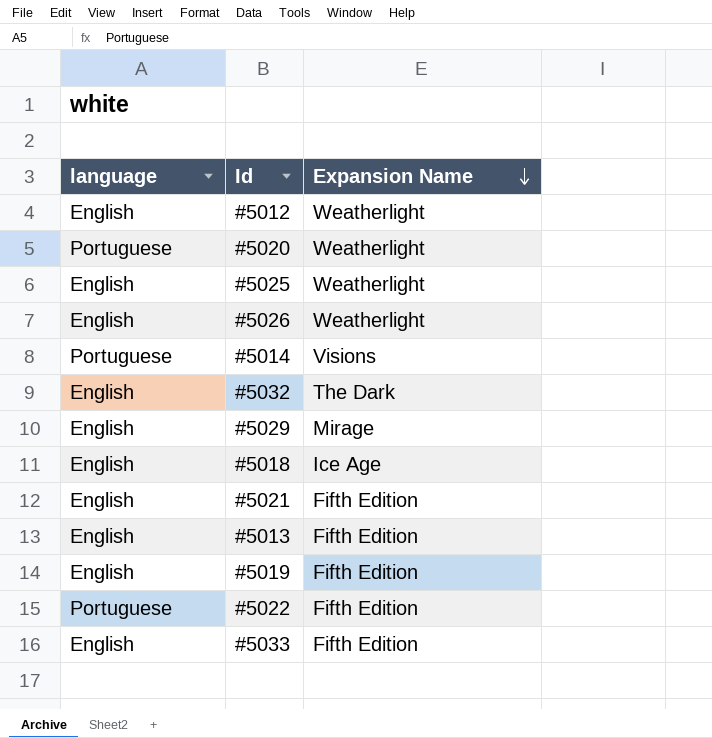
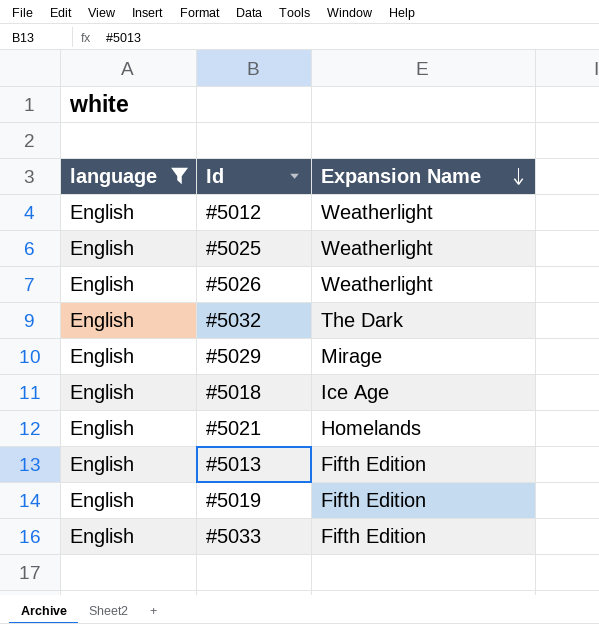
filter: none -> language = English
#5021 | Expansion Name: Fifth Edition -> Homelands

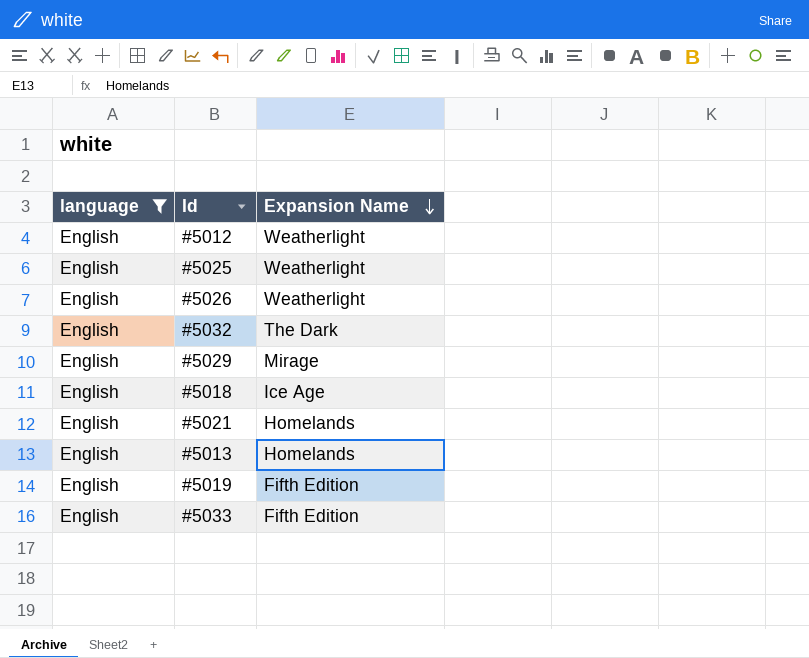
#5013 | Expansion Name: Fifth Edition -> Homelands

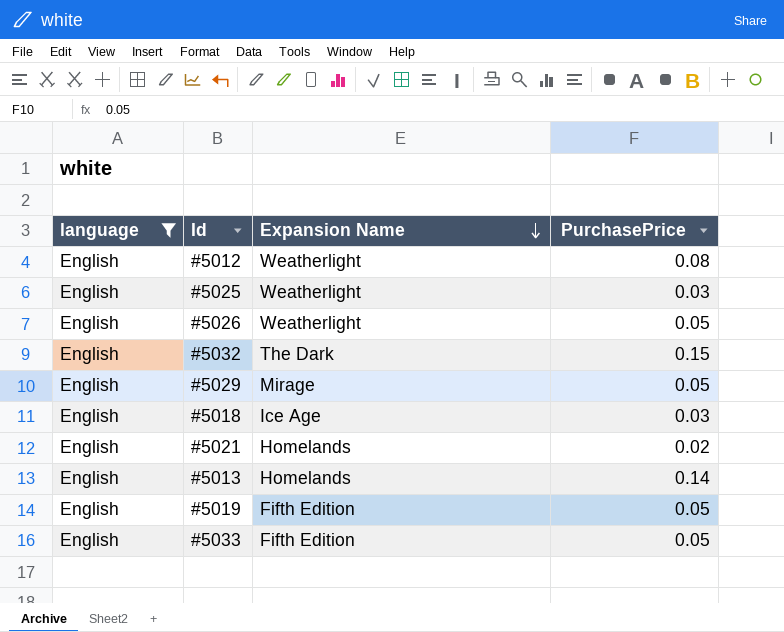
column PurchasePrice | position: none -> 4

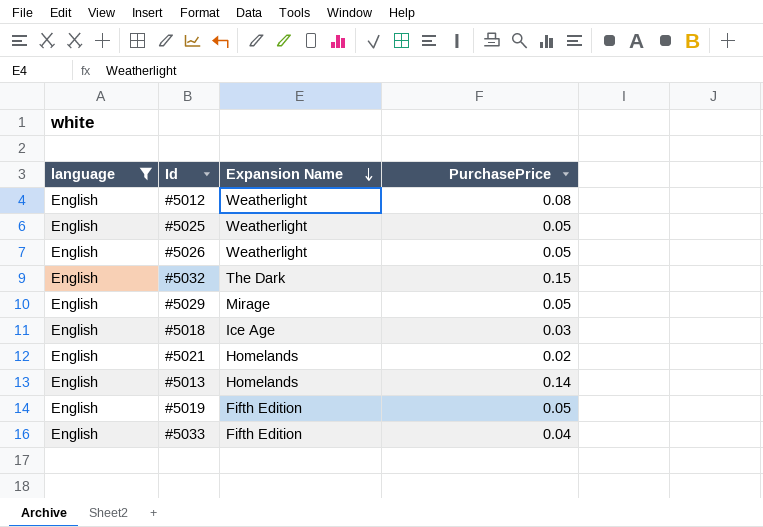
#5025 | PurchasePrice: 0.03 -> 0.05
#5033 | PurchasePrice: 0.05 -> 0.04

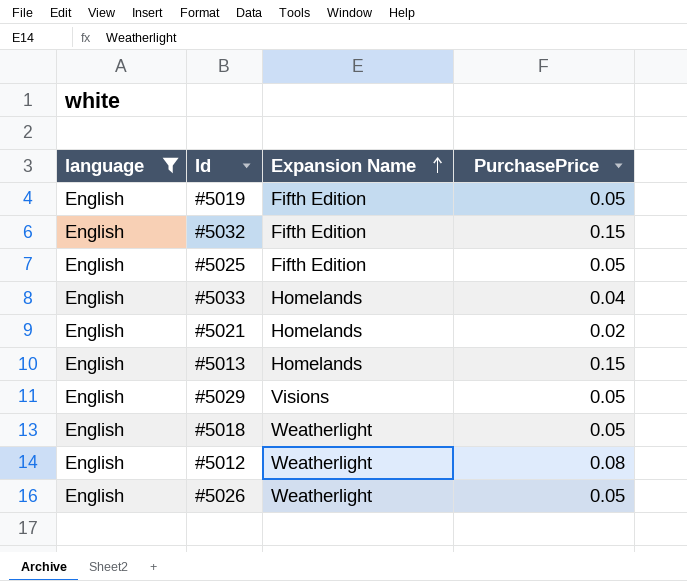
row order: Expansion Name descending -> Expansion Name ascending
#5032 | Expansion Name: The Dark -> Fifth Edition
#5025 | Expansion Name: Weatherlight -> Fifth Edition
#5033 | Expansion Name: Fifth Edition -> Homelands
#5013 | PurchasePrice: 0.14 -> 0.15
#5029 | Expansion Name: Mirage -> Visions
#5018 | Expansion Name: Ice Age -> Weatherlight
#5018 | PurchasePrice: 0.03 -> 0.05

